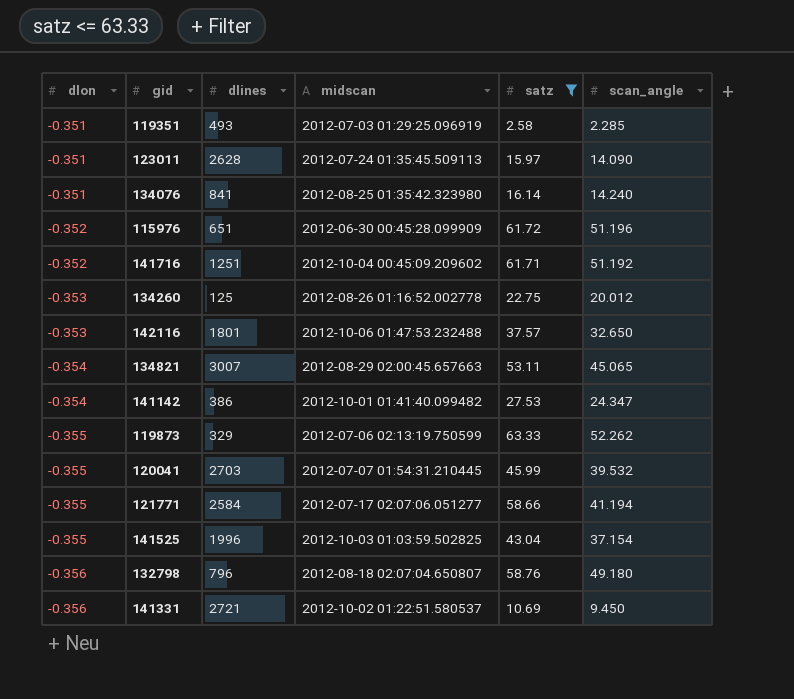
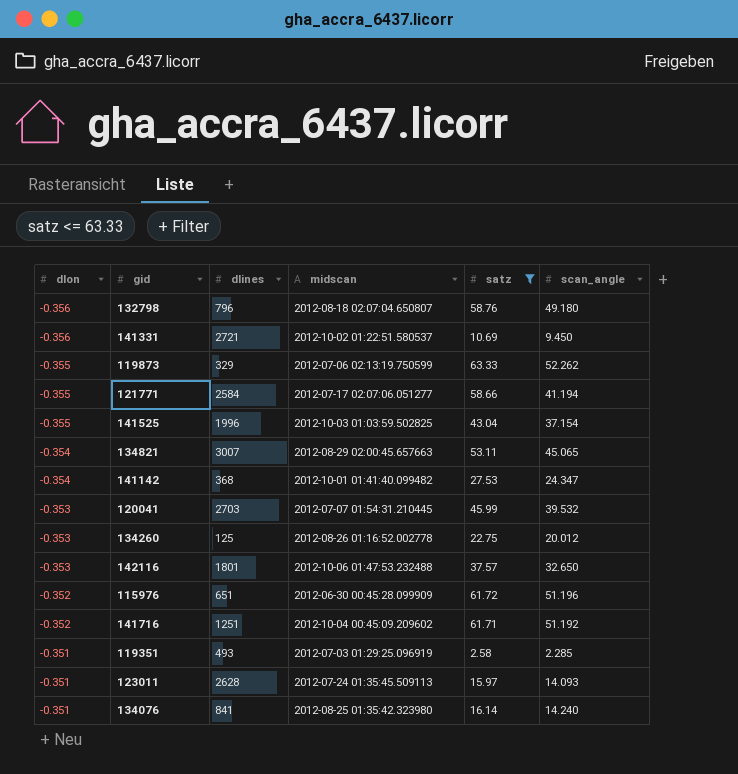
row order: dlon descending -> dlon ascending
141142 | dlines: 386 -> 368
120041 | dlon: -0.355 -> -0.353
123011 | scan_angle: 14.090 -> 14.093

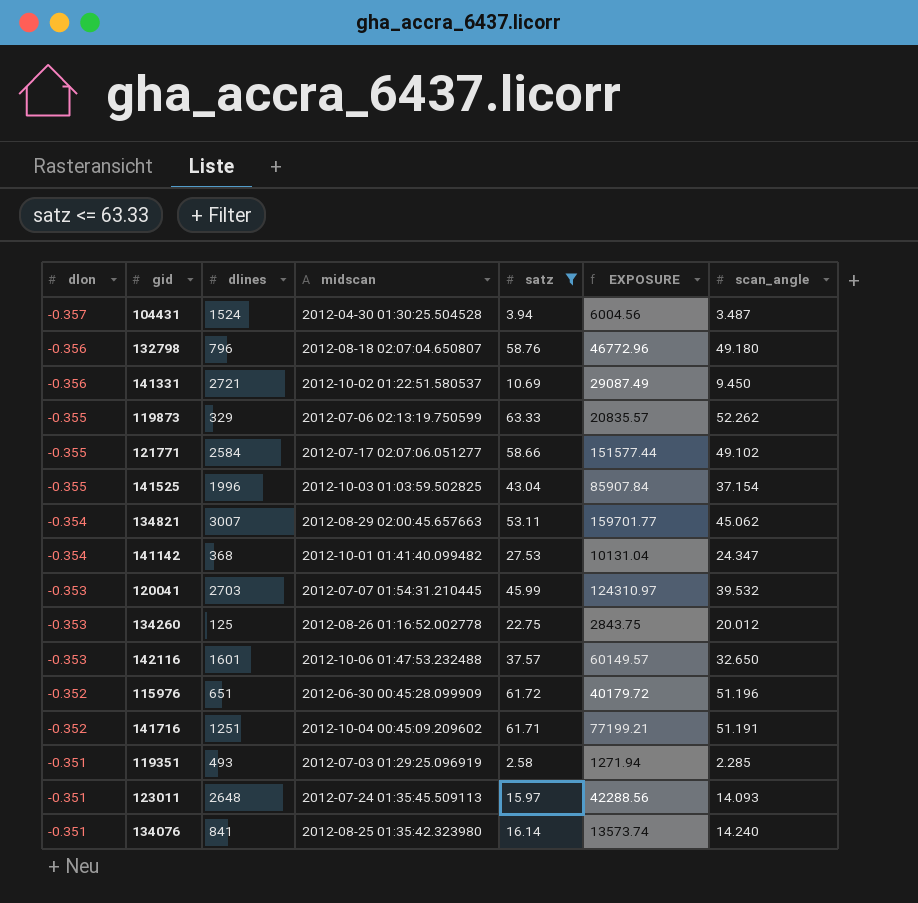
column EXPOSURE | formula: none -> [dlines] * [satz]
row 104431: none -> -0.357 | 1524 | 2012-04-30 01:30:25.504528 | 3.94 | 6004.56 | 3.487
121771 | scan_angle: 41.194 -> 49.102
134821 | scan_angle: 45.065 -> 45.062
142116 | dlines: 1801 -> 1601
141716 | scan_angle: 51.192 -> 51.191
123011 | dlines: 2628 -> 2648

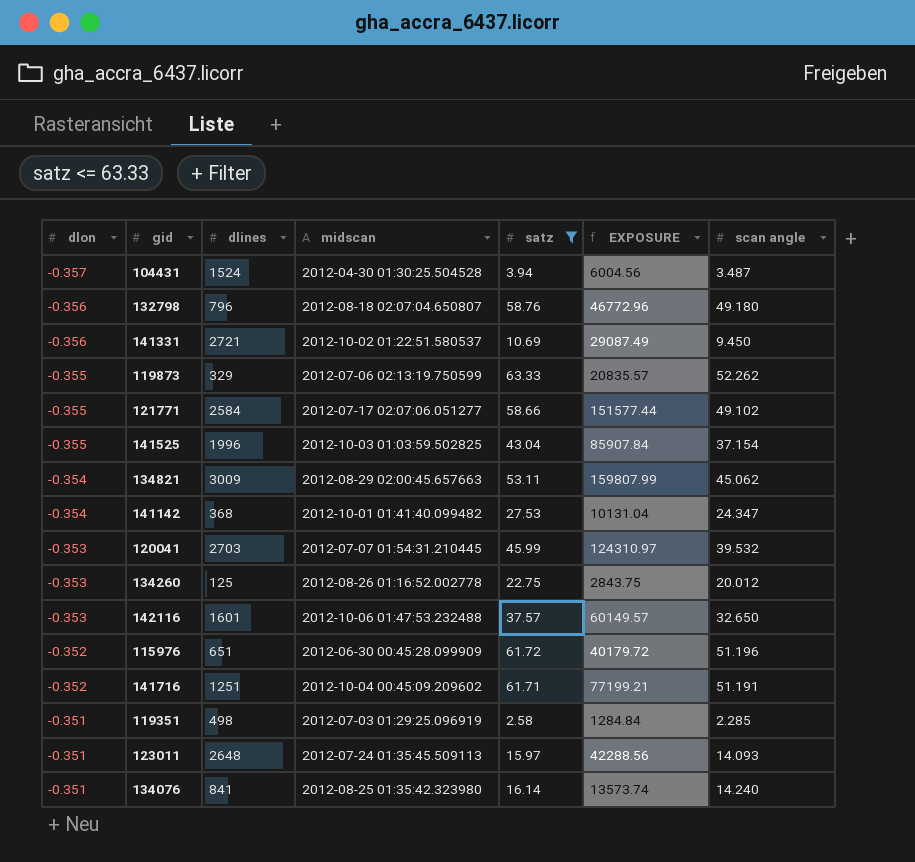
column name: scan_angle -> scan angle
134821 | dlines: 3007 -> 3009
134821 | EXPOSURE: 159701.77 -> 159807.99
119351 | dlines: 493 -> 498
119351 | EXPOSURE: 1271.94 -> 1284.84

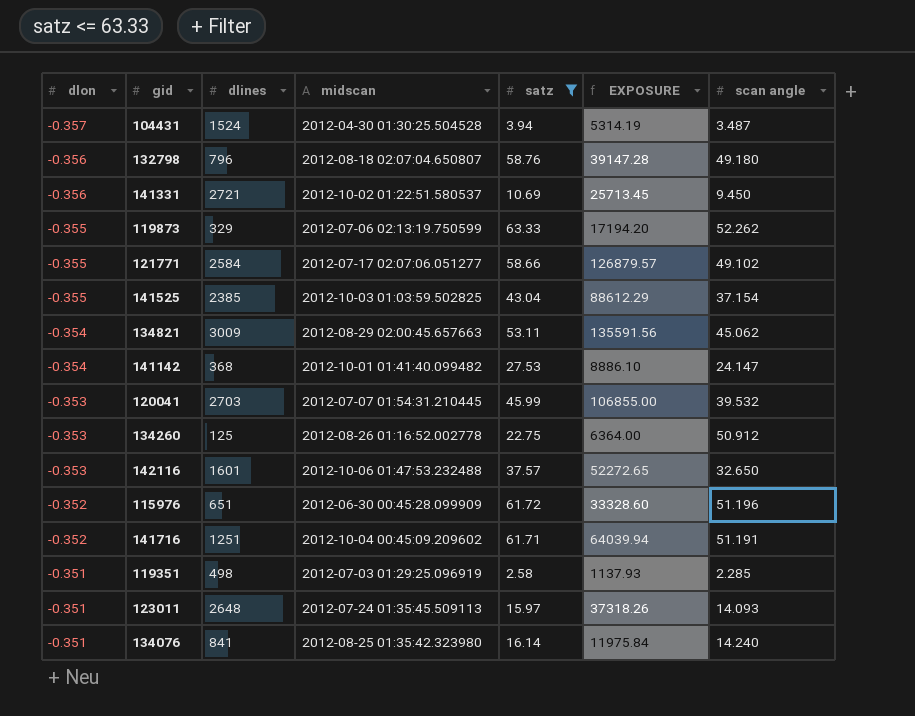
column EXPOSURE | formula: [dlines] * [satz] -> [dlines] * [scan angle]
141525 | dlines: 1996 -> 2385
141142 | scan angle: 24.347 -> 24.147
134260 | scan angle: 20.012 -> 50.912

